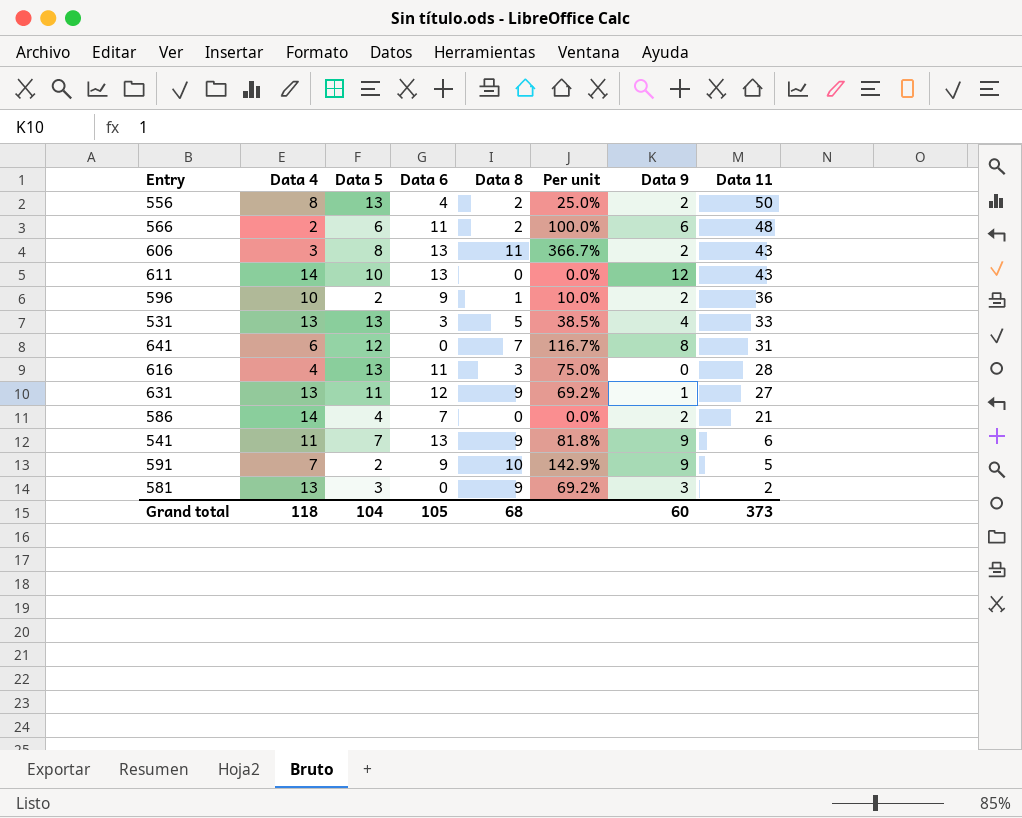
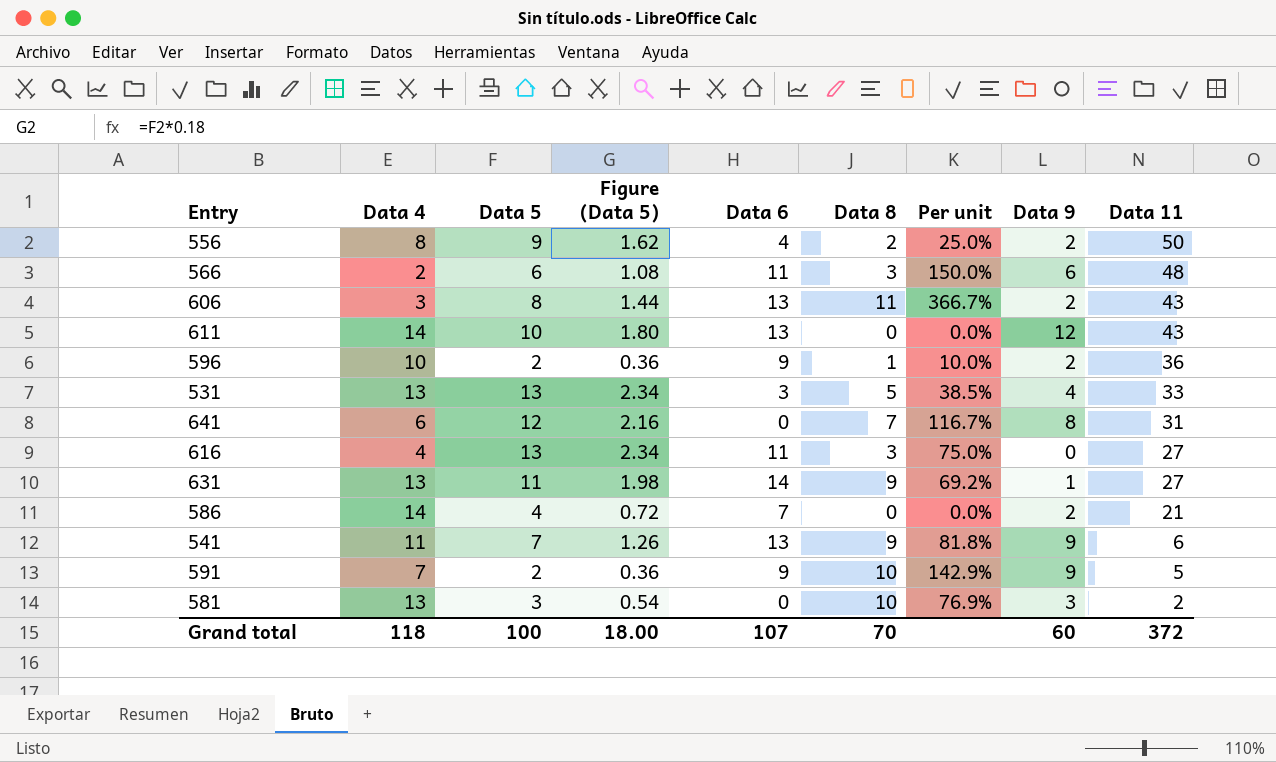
column Figure (Data 5) | formula: none -> [Data 5] * 0.18
556 | Data 5: 13 -> 9
566 | Data 8: 2 -> 3
566 | Per unit: 100.0% -> 150.0%
616 | Data 11: 28 -> 27
631 | Data 6: 12 -> 14
581 | Data 8: 9 -> 10
581 | Per unit: 69.2% -> 76.9%
Grand total | Data 5: 104 -> 100
Grand total | Data 6: 105 -> 107
Grand total | Data 8: 68 -> 70
Grand total | Data 11: 373 -> 372

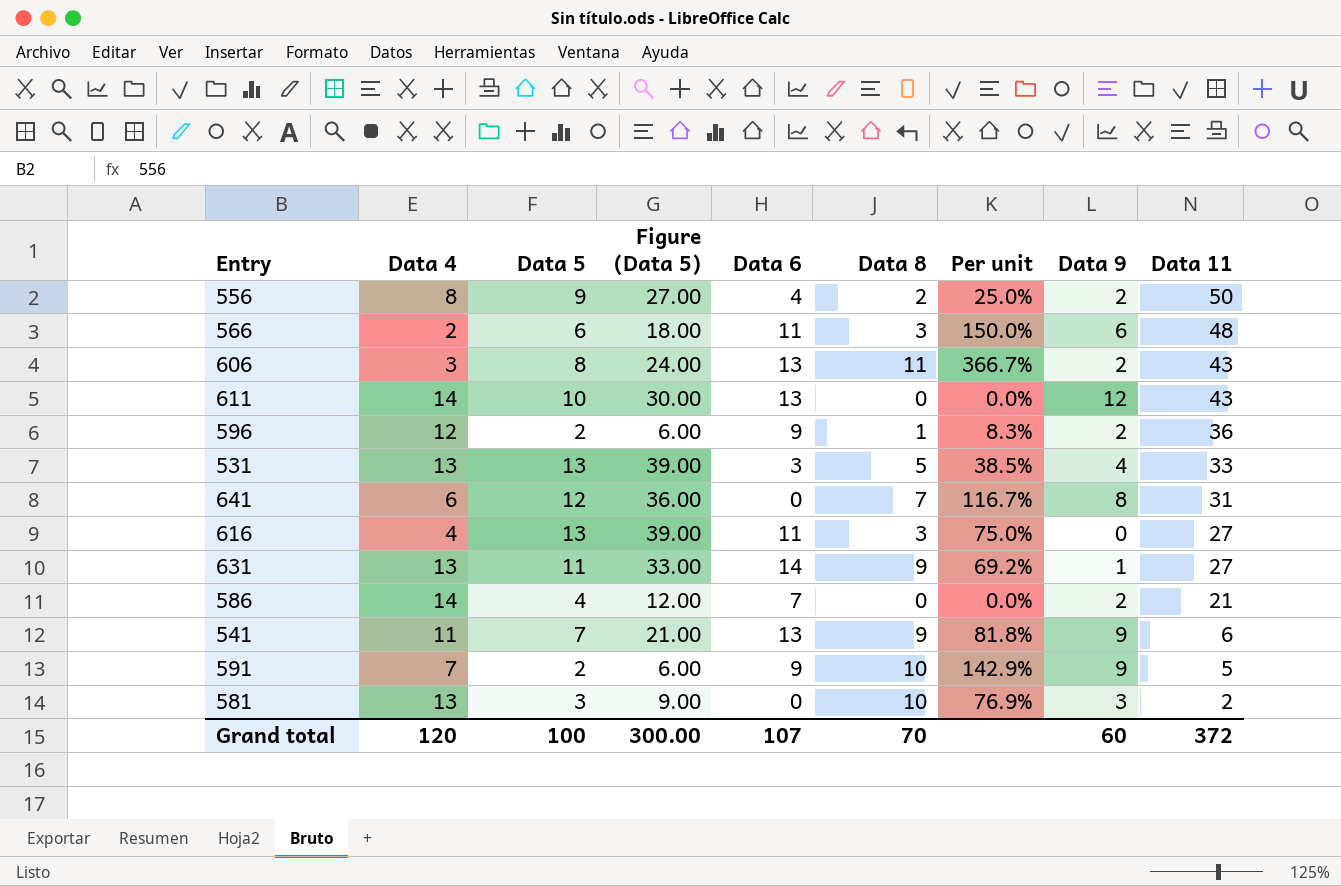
column Figure (Data 5) | formula: [Data 5] * 0.18 -> [Data 5] * 3
596 | Data 4: 10 -> 12
596 | Per unit: 10.0% -> 8.3%
Grand total | Data 4: 118 -> 120
Grand total | Figure (Data 5): 18.00 -> 300.00

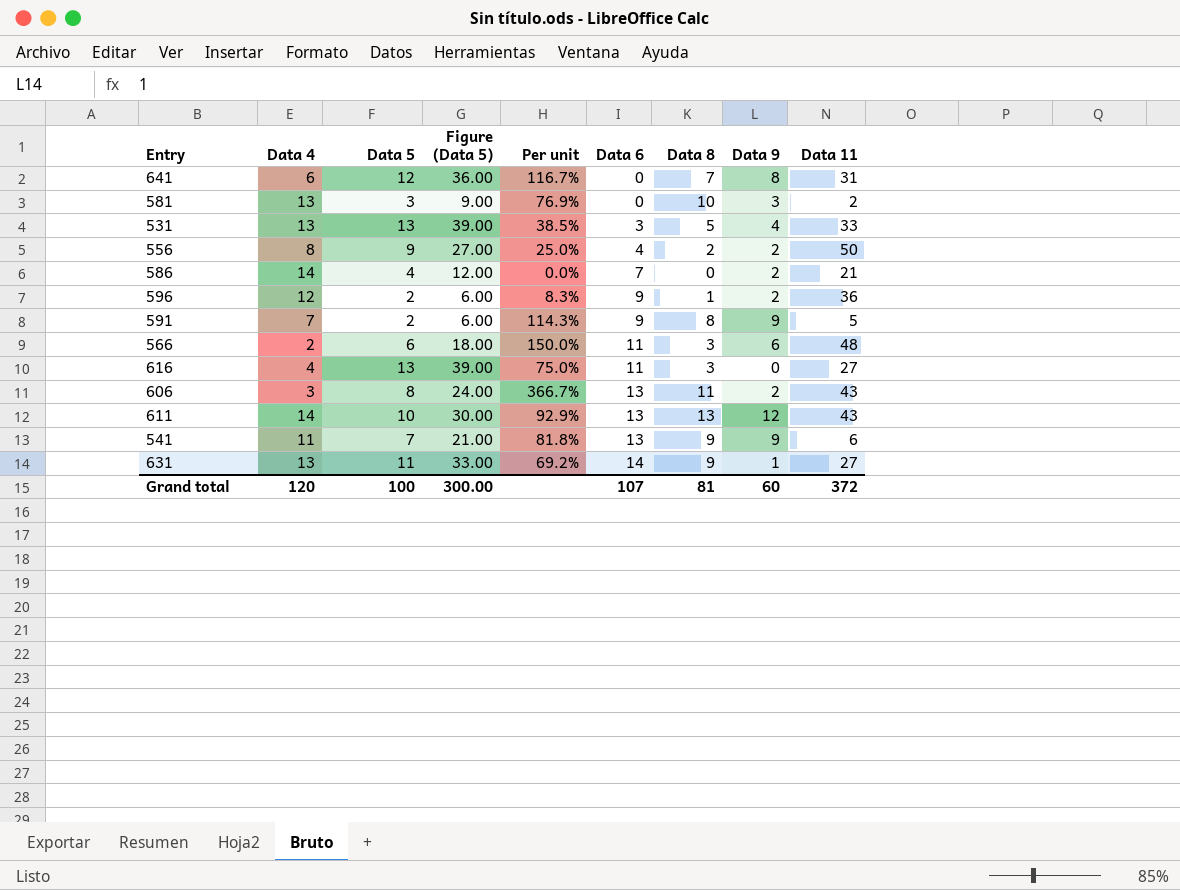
row order: Data 11 descending -> Data 6 ascending
column Per unit | position: 7 -> 5
591 | Per unit: 142.9% -> 114.3%
591 | Data 8: 10 -> 8
611 | Per unit: 0.0% -> 92.9%
611 | Data 8: 0 -> 13
Grand total | Data 8: 70 -> 81

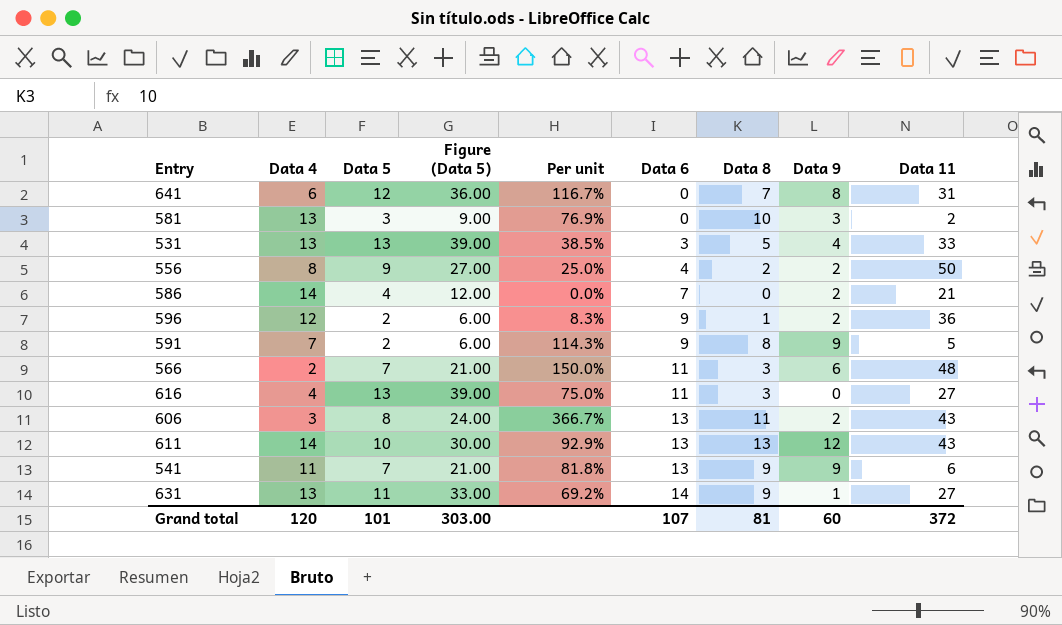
566 | Data 5: 6 -> 7
566 | Figure (Data 5): 18.00 -> 21.00
Grand total | Data 5: 100 -> 101
Grand total | Figure (Data 5): 300.00 -> 303.00

